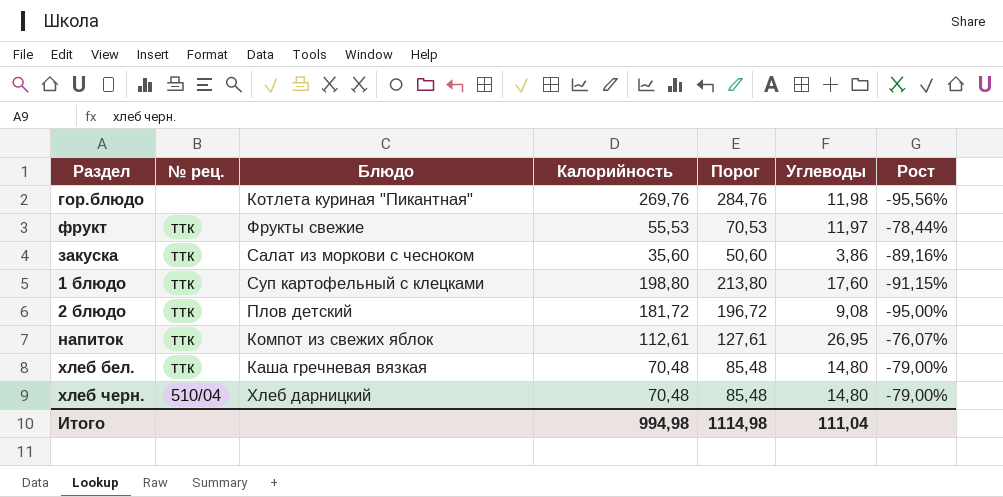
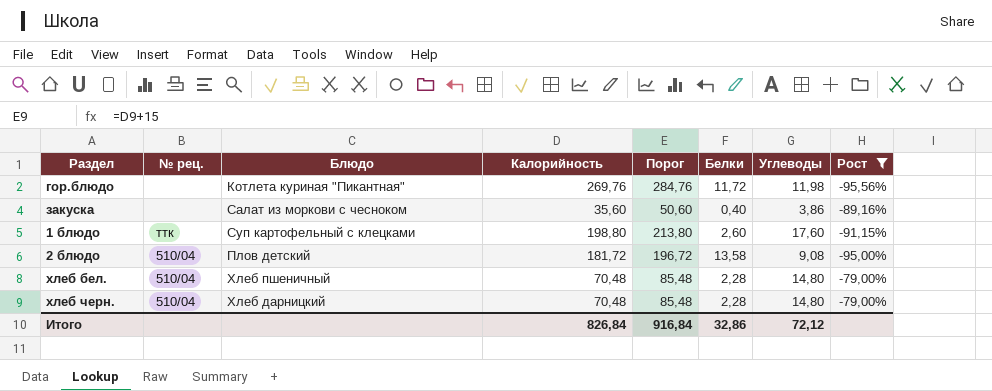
filter: none -> Рост <= -79,00%
column Белки | position: none -> 6
закуска | № рец.: ттк -> none
2 блюдо | № рец.: ттк -> 510/04
хлеб бел. | № рец.: ттк -> 510/04
хлеб бел. | Блюдо: Каша гречневая вязкая -> Хлеб пшеничный
Итого | Калорийность: 994,98 -> 826,84
Итого | Порог: 1114,98 -> 916,84
Итого | Углеводы: 111,04 -> 72,12

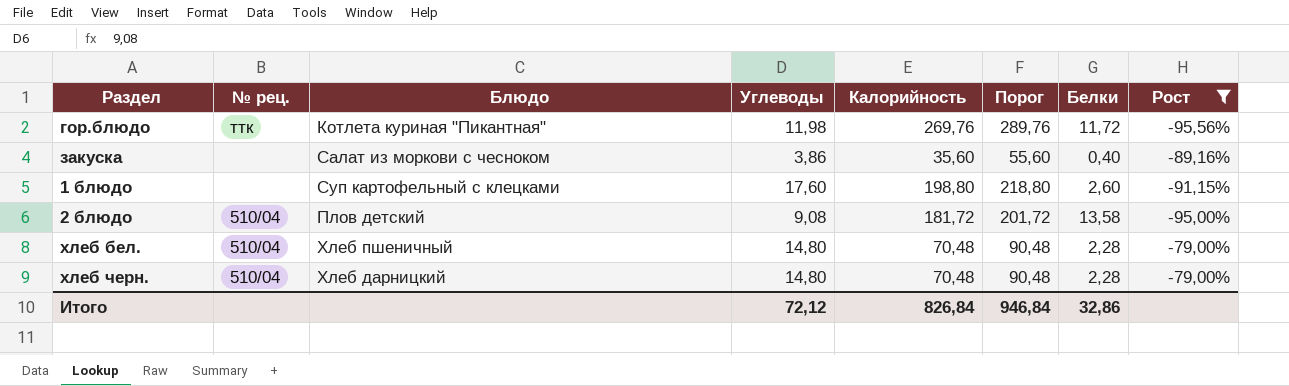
column Углеводы | position: 7 -> 4
column Порог | formula: [Калорийность] + 15 -> [Калорийность] + 20
гор.блюдо | № рец.: none -> ттк
1 блюдо | № рец.: ттк -> none
Итого | Порог: 916,84 -> 946,84

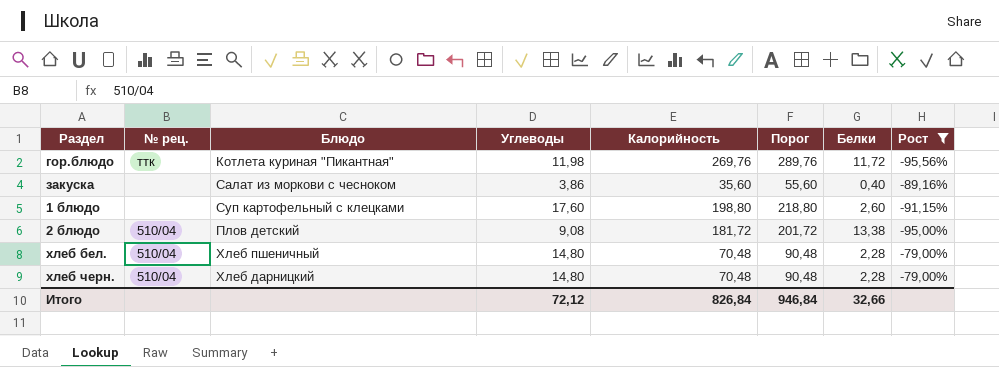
2 блюдо | Белки: 13,58 -> 13,38
Итого | Белки: 32,86 -> 32,66

